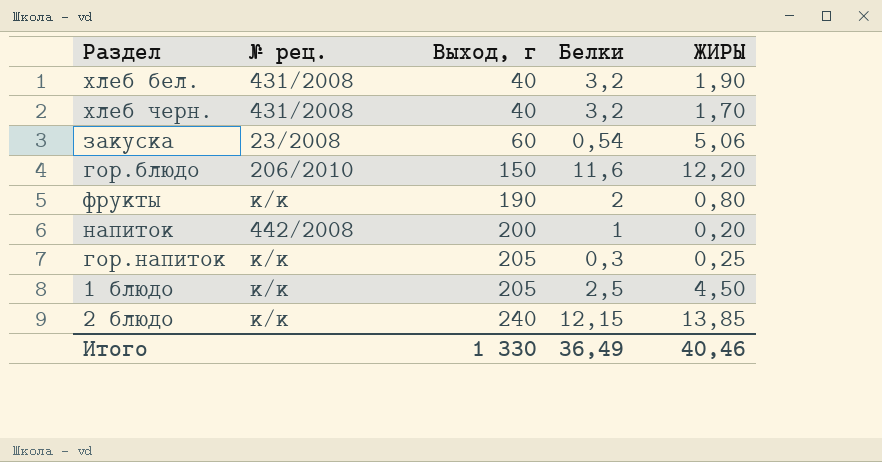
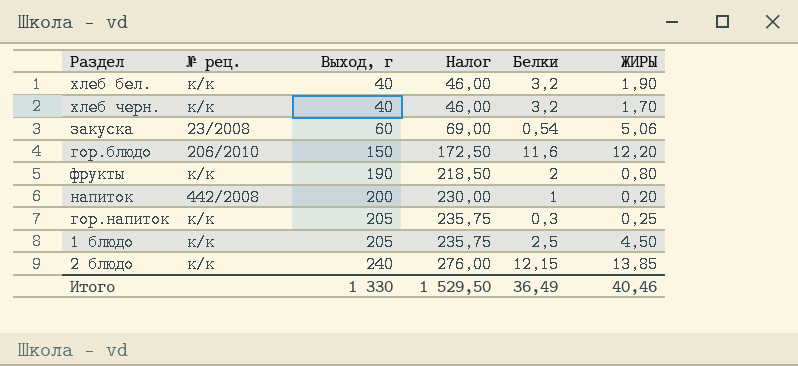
column Налог | formula: none -> [Выход, г] * 1,15
хлеб бел. | № рец.: 431/2008 -> к/к
хлеб черн. | № рец.: 431/2008 -> к/к

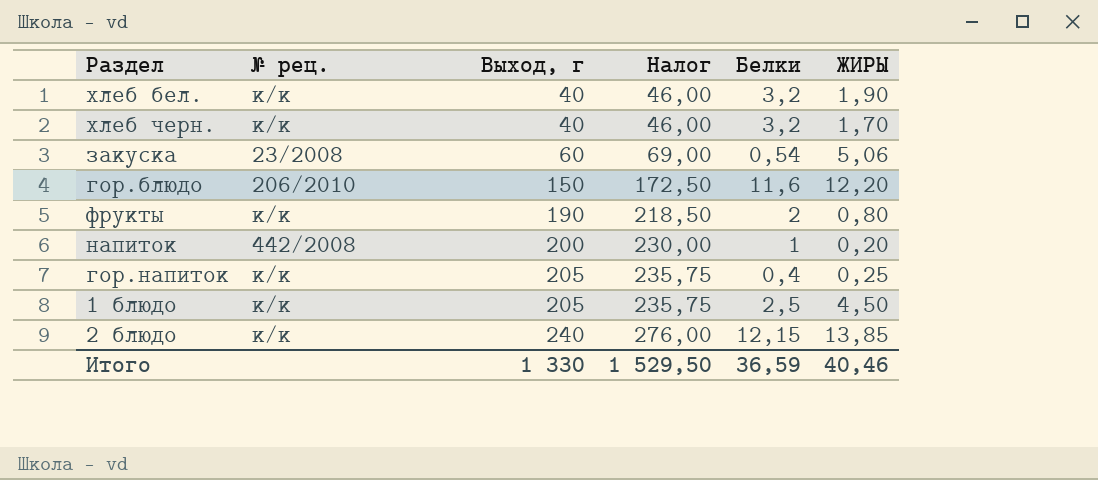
гор.напиток | Белки: 0,3 -> 0,4
Итого | Белки: 36,49 -> 36,59

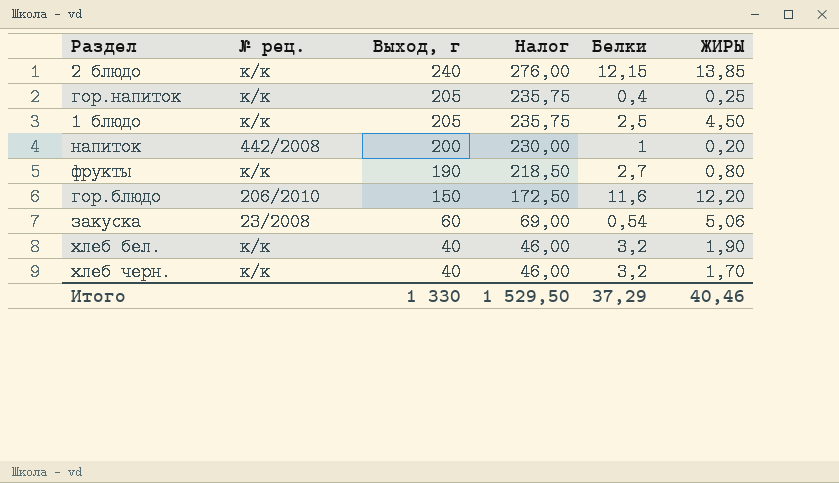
row order: Выход, г ascending -> Выход, г descending
фрукты | Белки: 2 -> 2,7
Итого | Белки: 36,59 -> 37,29

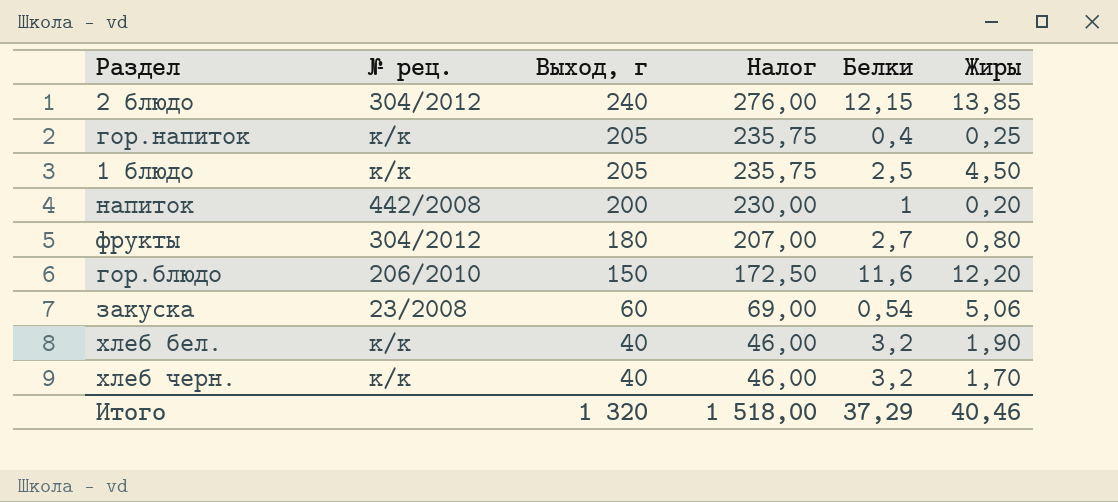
column name: ЖИРЫ -> Жиры
2 блюдо | № рец.: к/к -> 304/2012
фрукты | № рец.: к/к -> 304/2012
фрукты | Выход, г: 190 -> 180
фрукты | Налог: 218,50 -> 207,00
Итого | Выход, г: 1 330 -> 1 320
Итого | Налог: 1 529,50 -> 1 518,00

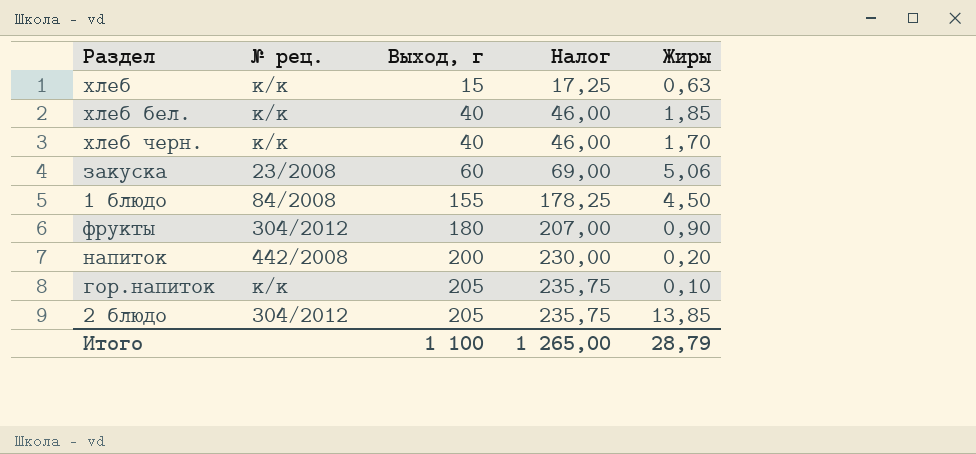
row order: Выход, г descending -> Выход, г ascending
column Белки | position: 5 -> none
row гор.блюдо: 206/2010 | 150 | 172,50 | 11,6 | 12,20 -> none
row хлеб: none -> к/к | 15 | 17,25 | 0,63
хлеб бел. | Жиры: 1,90 -> 1,85
1 блюдо | № рец.: к/к -> 84/2008
1 блюдо | Выход, г: 205 -> 155
1 блюдо | Налог: 235,75 -> 178,25
фрукты | Жиры: 0,80 -> 0,90
гор.напиток | Жиры: 0,25 -> 0,10
2 блюдо | Выход, г: 240 -> 205
2 блюдо | Налог: 276,00 -> 235,75
Итого | Выход, г: 1 320 -> 1 100
Итого | Налог: 1 518,00 -> 1 265,00
Итого | Жиры: 40,46 -> 28,79

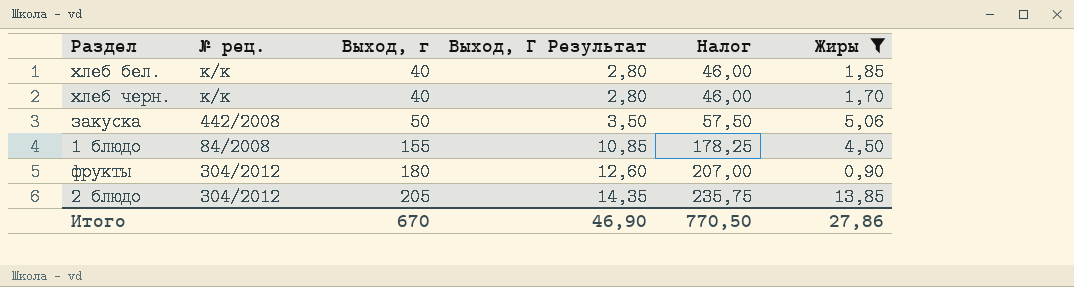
filter: none -> Жиры >= 0,90
column Выход, Г Результат | formula: none -> [Выход, г] * 0,07
закуска | № рец.: 23/2008 -> 442/2008
закуска | Выход, г: 60 -> 50
закуска | Налог: 69,00 -> 57,50
Итого | Выход, г: 1 100 -> 670
Итого | Налог: 1 265,00 -> 770,50
Итого | Жиры: 28,79 -> 27,86

